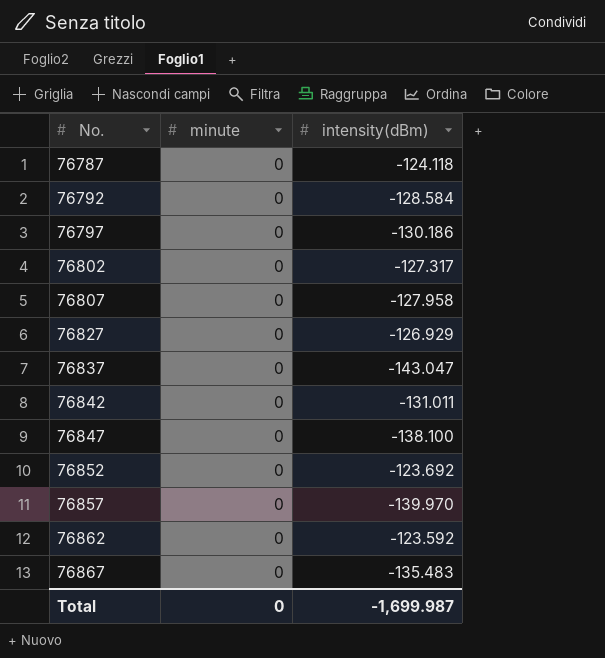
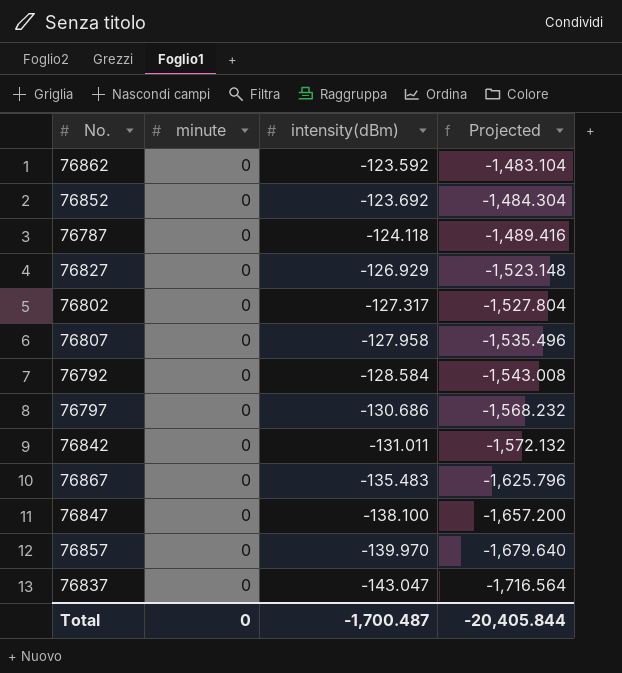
row order: No. ascending -> intensity(dBm) descending
column Projected | formula: none -> [intensity(dBm)] * 12
76797 | intensity(dBm): -130.186 -> -130.686
Total | intensity(dBm): -1,699.987 -> -1,700.487

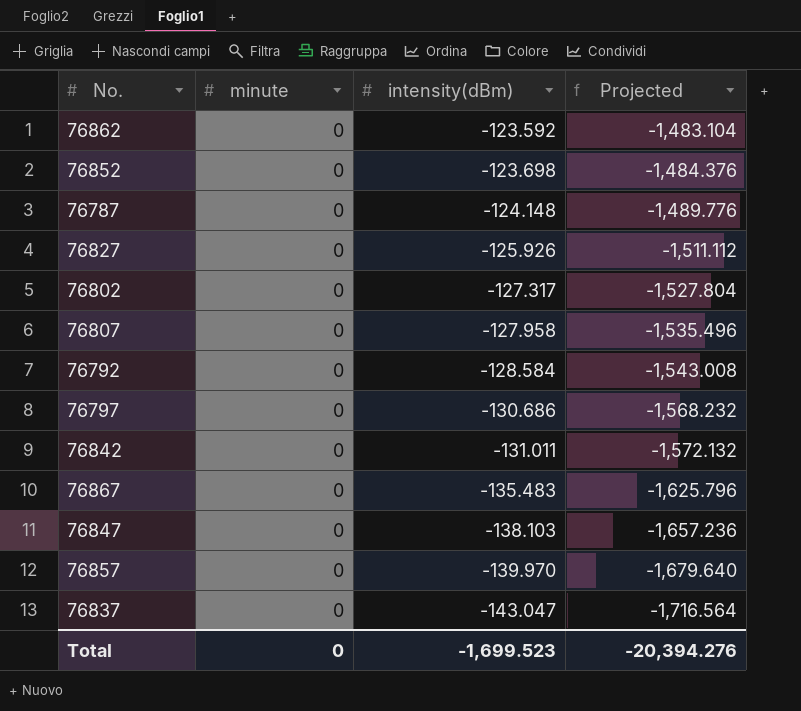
76852 | intensity(dBm): -123.692 -> -123.698
76852 | Projected: -1,484.304 -> -1,484.376
76787 | intensity(dBm): -124.118 -> -124.148
76787 | Projected: -1,489.416 -> -1,489.776
76827 | intensity(dBm): -126.929 -> -125.926
76827 | Projected: -1,523.148 -> -1,511.112
76847 | intensity(dBm): -138.100 -> -138.103
76847 | Projected: -1,657.200 -> -1,657.236
Total | intensity(dBm): -1,700.487 -> -1,699.523
Total | Projected: -20,405.844 -> -20,394.276

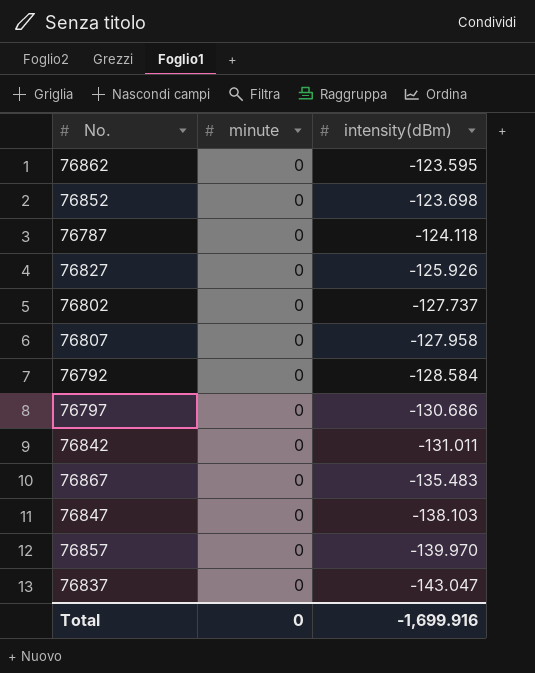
column Projected | formula: [intensity(dBm)] * 12 -> none
76862 | intensity(dBm): -123.592 -> -123.595
76787 | intensity(dBm): -124.148 -> -124.118
76802 | intensity(dBm): -127.317 -> -127.737
Total | intensity(dBm): -1,699.523 -> -1,699.916

